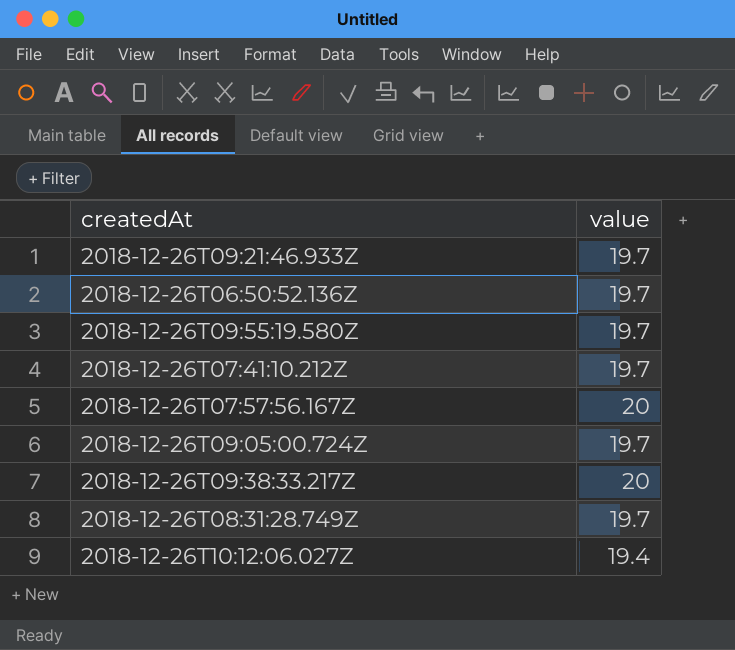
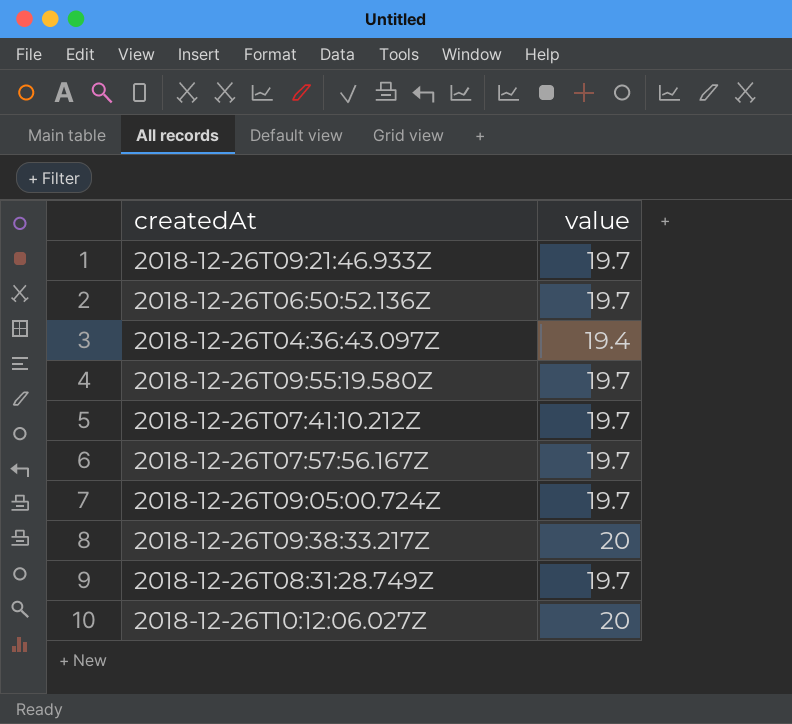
row 2018-12-26T04:36:43.097Z: none -> 19.4
2018-12-26T07:57:56.167Z | value: 20 -> 19.7
2018-12-26T10:12:06.027Z | value: 19.4 -> 20

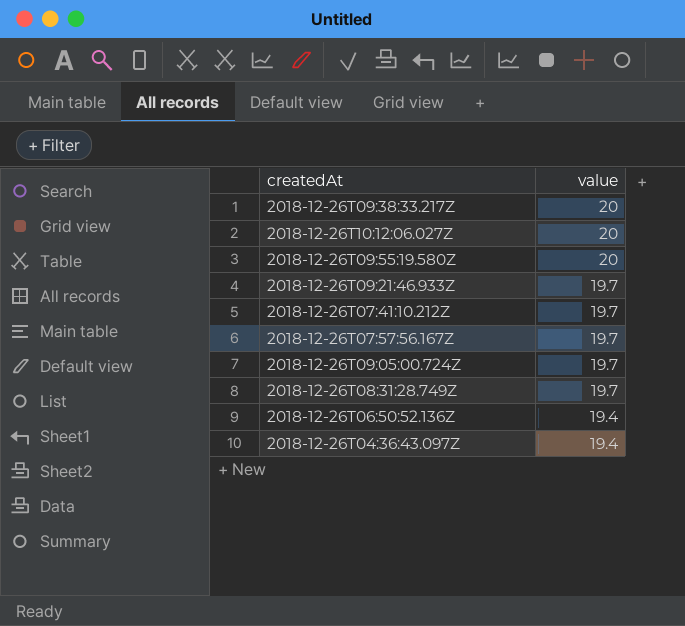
row order: none -> value descending
2018-12-26T09:55:19.580Z | value: 19.7 -> 20
2018-12-26T06:50:52.136Z | value: 19.7 -> 19.4

